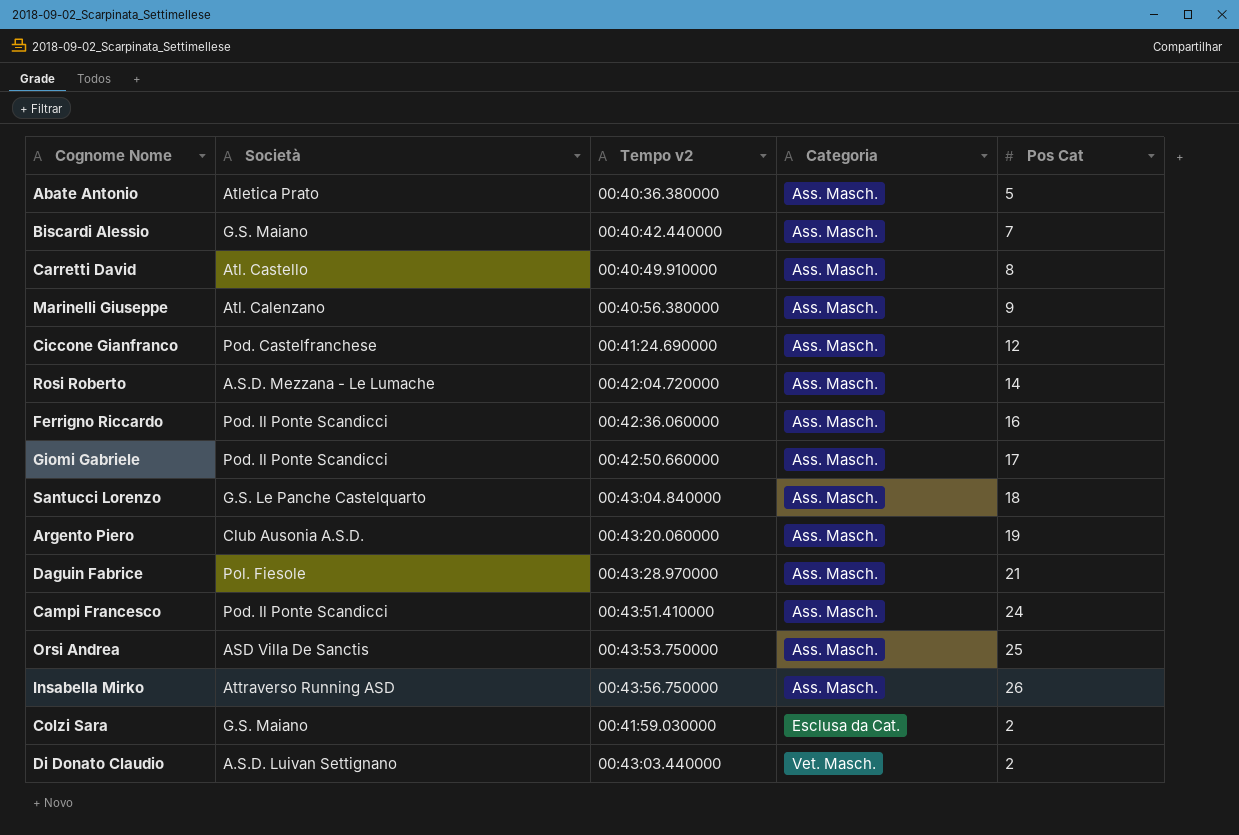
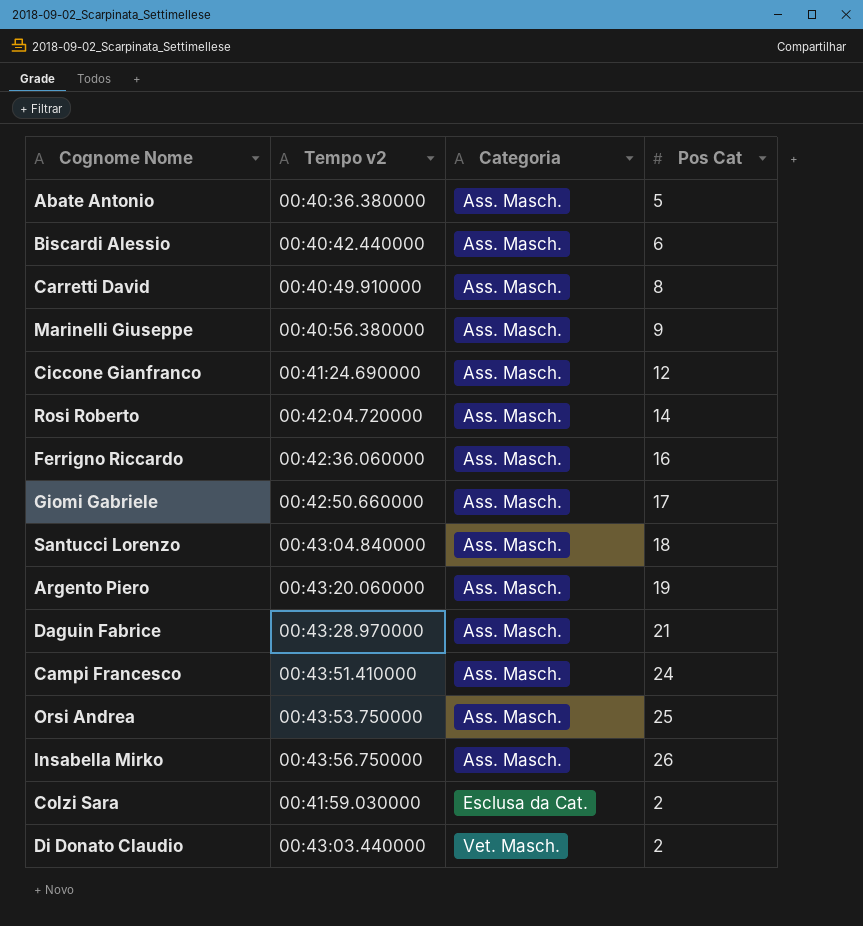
column Società | position: 2 -> none
Biscardi Alessio | Pos Cat: 7 -> 6

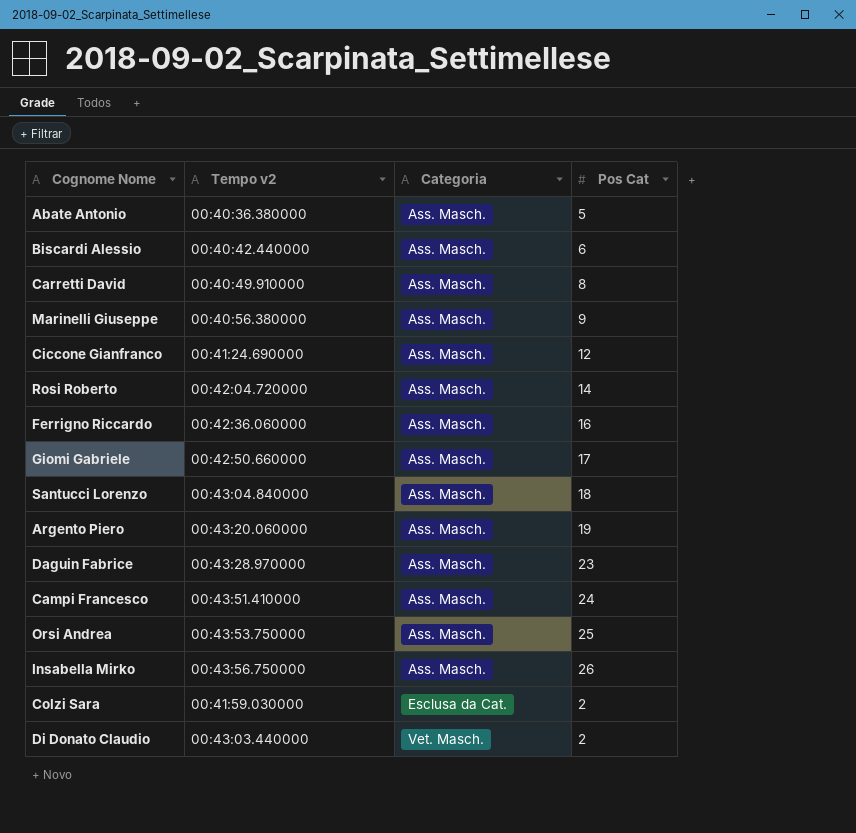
Daguin Fabrice | Pos Cat: 21 -> 23

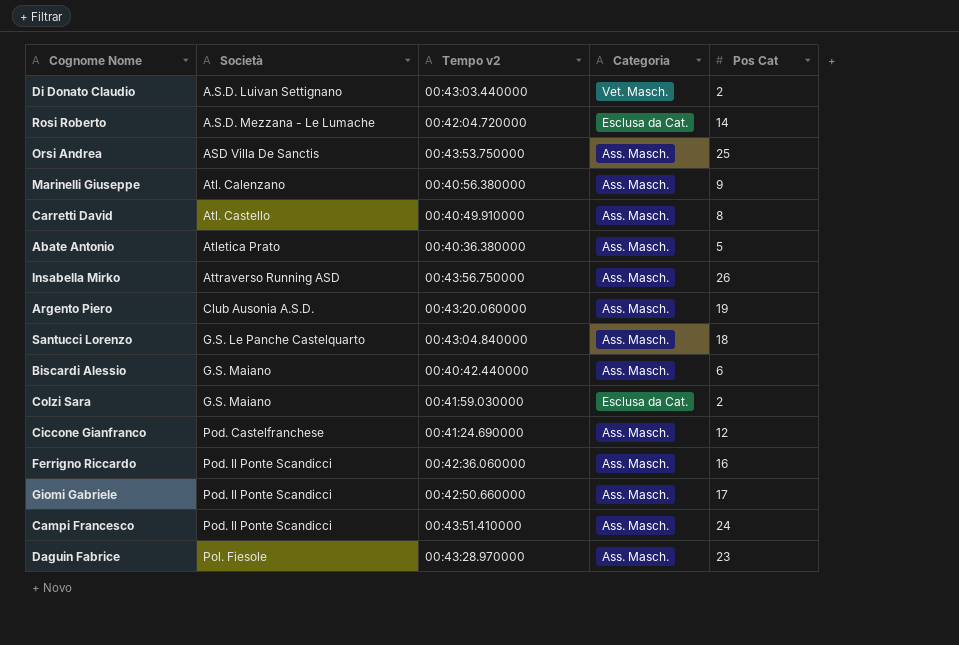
row order: Categoria ascending -> Società ascending
column Società | position: none -> 2
Rosi Roberto | Categoria: Ass. Masch. -> Esclusa da Cat.

